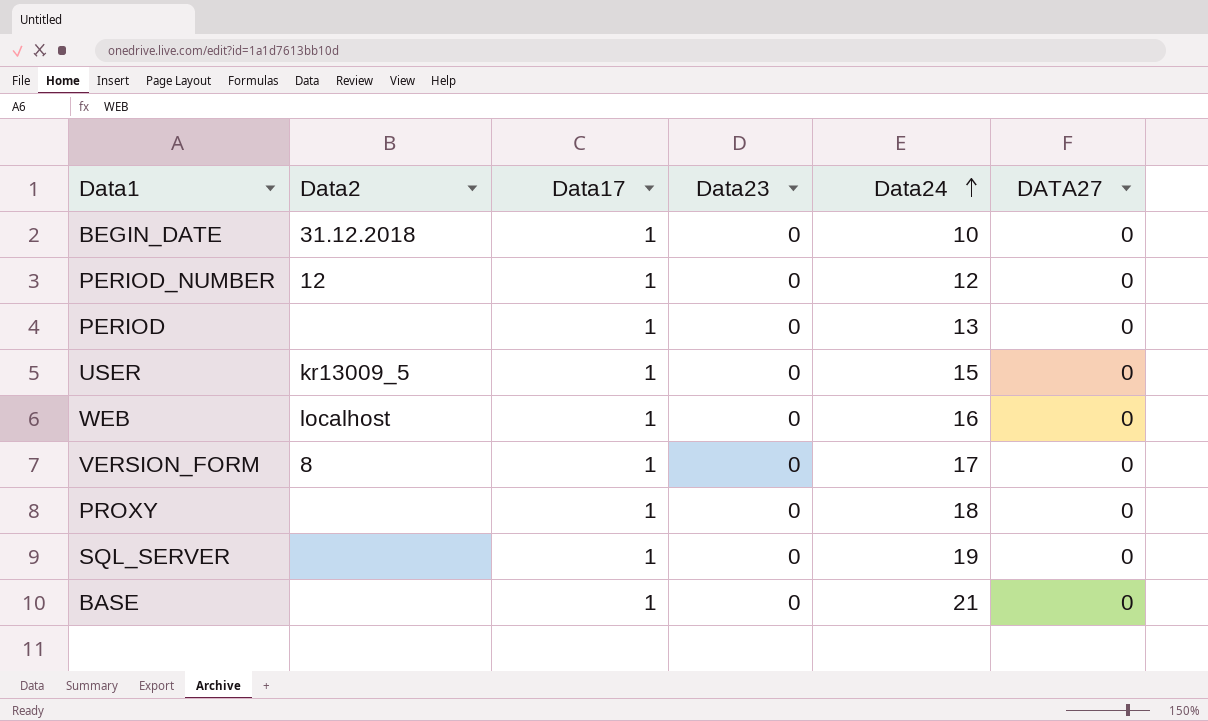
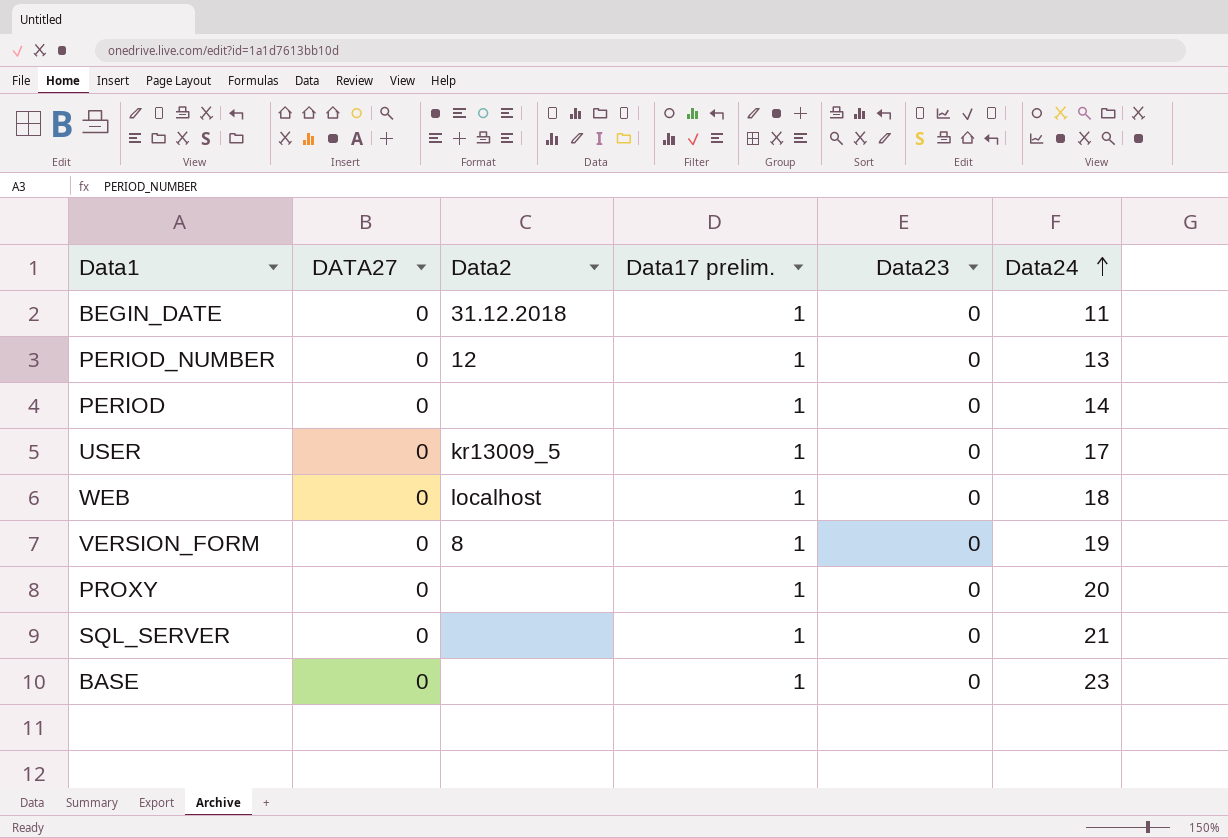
column DATA27 | position: 6 -> 2
column name: Data17 -> Data17 prelim.
BEGIN_DATE | Data24: 10 -> 11
PERIOD_NUMBER | Data24: 12 -> 13
PERIOD | Data24: 13 -> 14
USER | Data24: 15 -> 17
WEB | Data24: 16 -> 18
VERSION_FORM | Data24: 17 -> 19
PROXY | Data24: 18 -> 20
SQL_SERVER | Data24: 19 -> 21
BASE | Data24: 21 -> 23

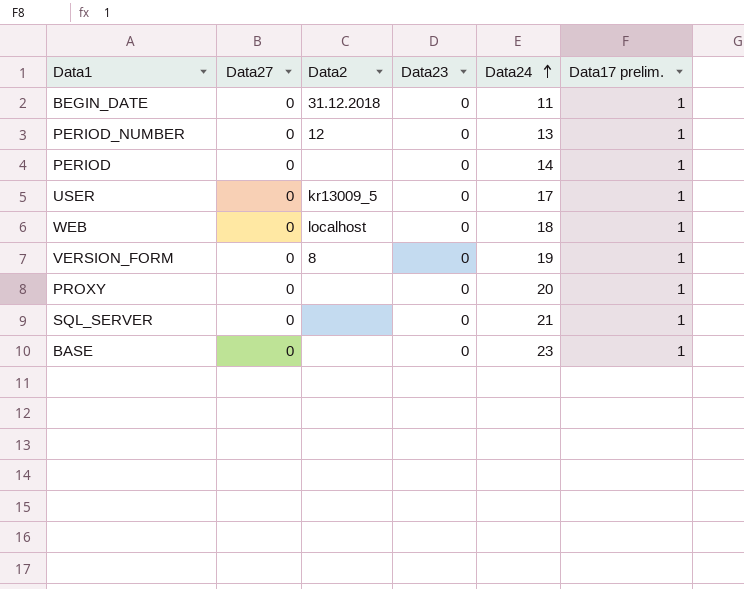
column name: DATA27 -> Data27
column Data17 prelim. | position: 4 -> 6

